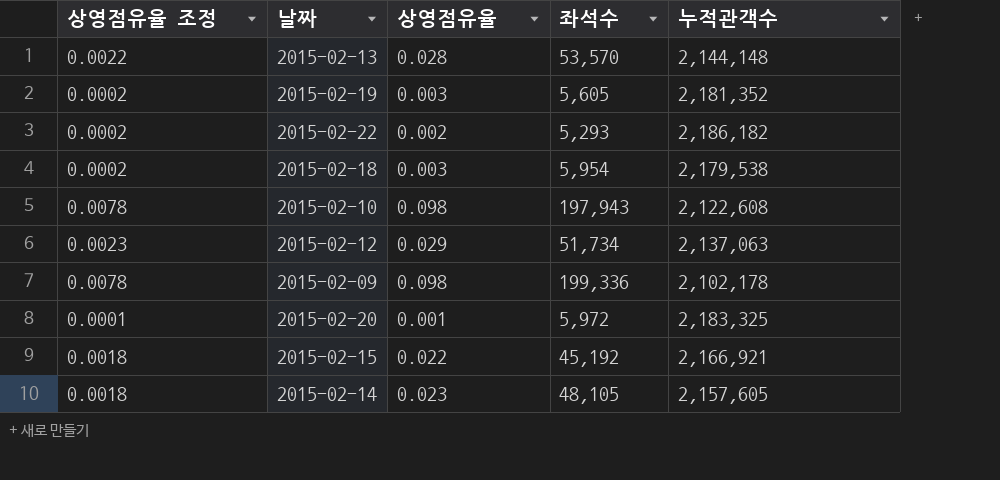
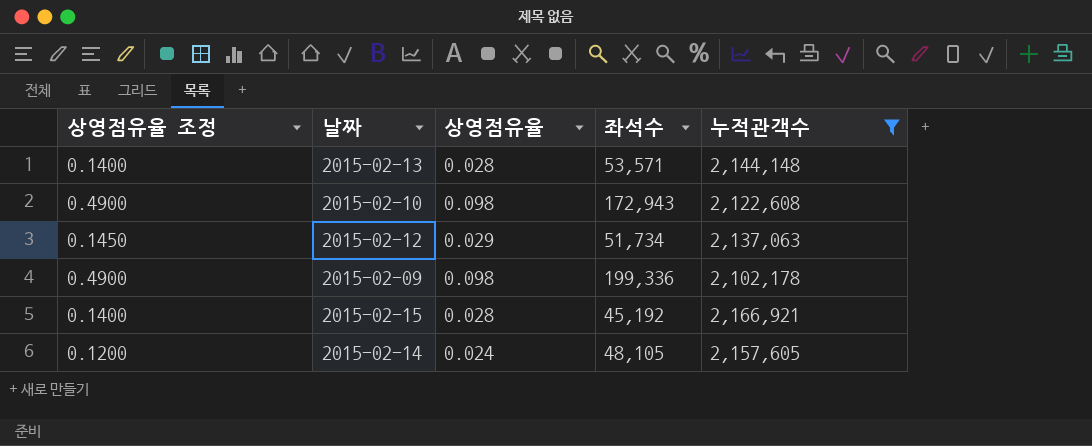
filter: none -> 누적관객수 <= 2,166,921
column 상영점유율 조정 | formula: [상영점유율] * 0.08 -> [상영점유율] * 5
2015-02-13 | 좌석수: 53,570 -> 53,571
2015-02-10 | 좌석수: 197,943 -> 172,943
2015-02-15 | 상영점유율: 0.022 -> 0.028
2015-02-14 | 상영점유율: 0.023 -> 0.024

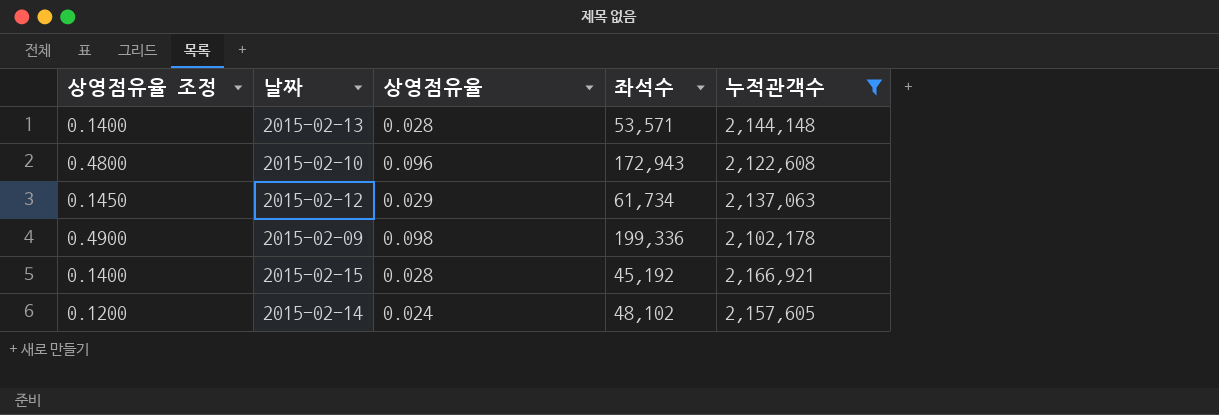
2015-02-10 | 상영점유율 조정: 0.4900 -> 0.4800
2015-02-10 | 상영점유율: 0.098 -> 0.096
2015-02-12 | 좌석수: 51,734 -> 61,734
2015-02-14 | 좌석수: 48,105 -> 48,102

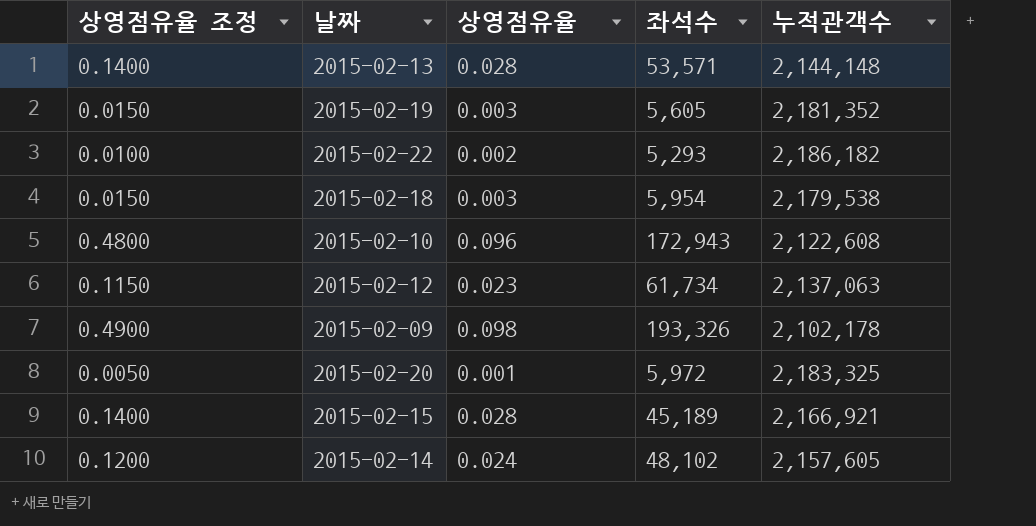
filter: 누적관객수 <= 2,166,921 -> none
2015-02-12 | 상영점유율 조정: 0.1450 -> 0.1150
2015-02-12 | 상영점유율: 0.029 -> 0.023
2015-02-09 | 좌석수: 199,336 -> 193,326
2015-02-15 | 좌석수: 45,192 -> 45,189

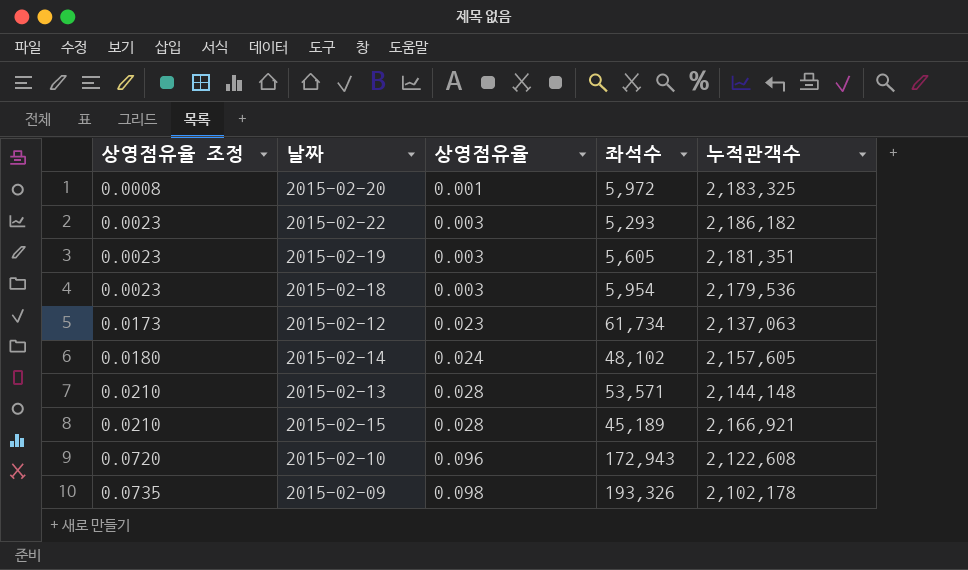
row order: none -> 상영점유율 조정 ascending
column 상영점유율 조정 | formula: [상영점유율] * 5 -> [상영점유율] * 0.75
2015-02-22 | 상영점유율: 0.002 -> 0.003
2015-02-19 | 누적관객수: 2,181,352 -> 2,181,351
2015-02-18 | 누적관객수: 2,179,538 -> 2,179,536

